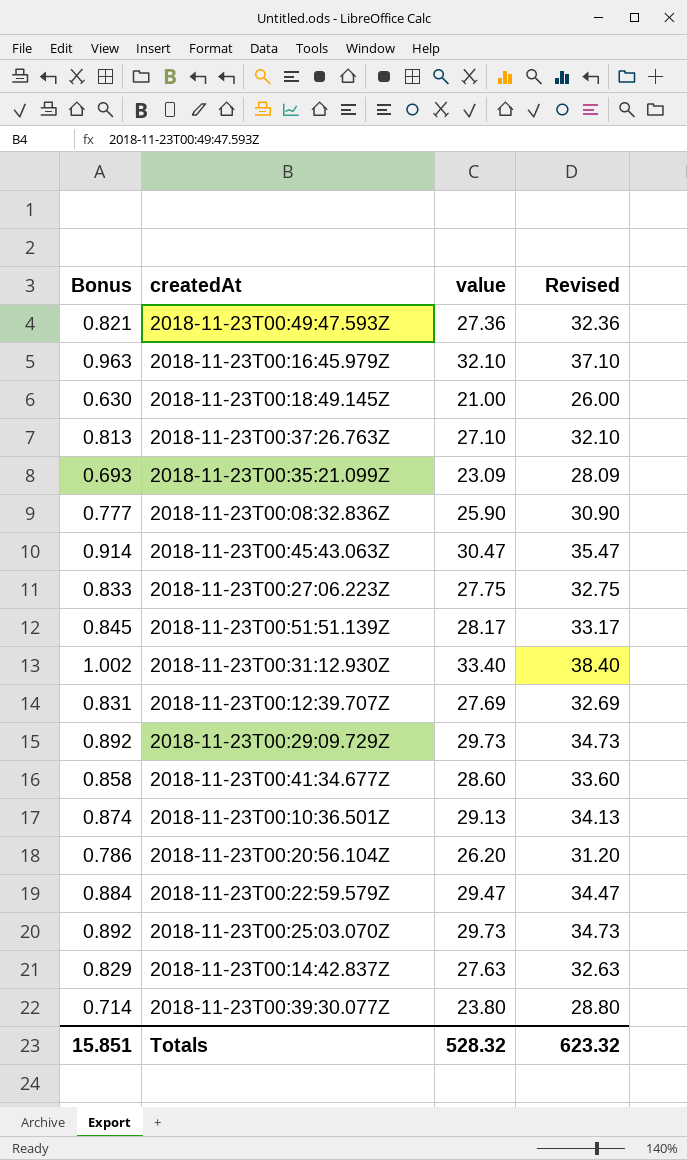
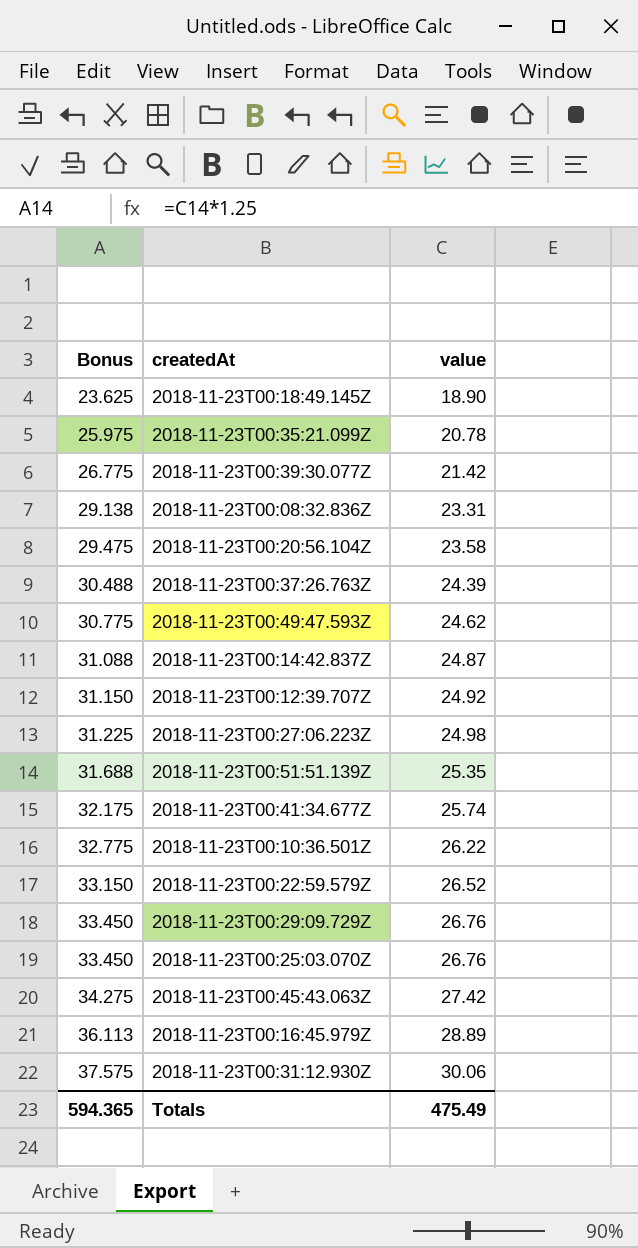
row order: none -> Bonus ascending
column Revised | formula: [value] + 5 -> none
column Bonus | formula: [value] * 0.03 -> [value] * 1.25
2018-11-23T00:18:49.145Z | value: 21.00 -> 18.90
2018-11-23T00:35:21.099Z | value: 23.09 -> 20.78
2018-11-23T00:39:30.077Z | value: 23.80 -> 21.42
2018-11-23T00:08:32.836Z | value: 25.90 -> 23.31
2018-11-23T00:20:56.104Z | value: 26.20 -> 23.58
2018-11-23T00:37:26.763Z | value: 27.10 -> 24.39
2018-11-23T00:49:47.593Z | value: 27.36 -> 24.62
2018-11-23T00:14:42.837Z | value: 27.63 -> 24.87
2018-11-23T00:12:39.707Z | value: 27.69 -> 24.92
2018-11-23T00:27:06.223Z | value: 27.75 -> 24.98
2018-11-23T00:51:51.139Z | value: 28.17 -> 25.35
2018-11-23T00:41:34.677Z | value: 28.60 -> 25.74
2018-11-23T00:10:36.501Z | value: 29.13 -> 26.22
2018-11-23T00:22:59.579Z | value: 29.47 -> 26.52
2018-11-23T00:29:09.729Z | value: 29.73 -> 26.76
2018-11-23T00:25:03.070Z | value: 29.73 -> 26.76
2018-11-23T00:45:43.063Z | value: 30.47 -> 27.42
2018-11-23T00:16:45.979Z | value: 32.10 -> 28.89
2018-11-23T00:31:12.930Z | value: 33.40 -> 30.06
Totals | Bonus: 15.851 -> 594.365
Totals | value: 528.32 -> 475.49

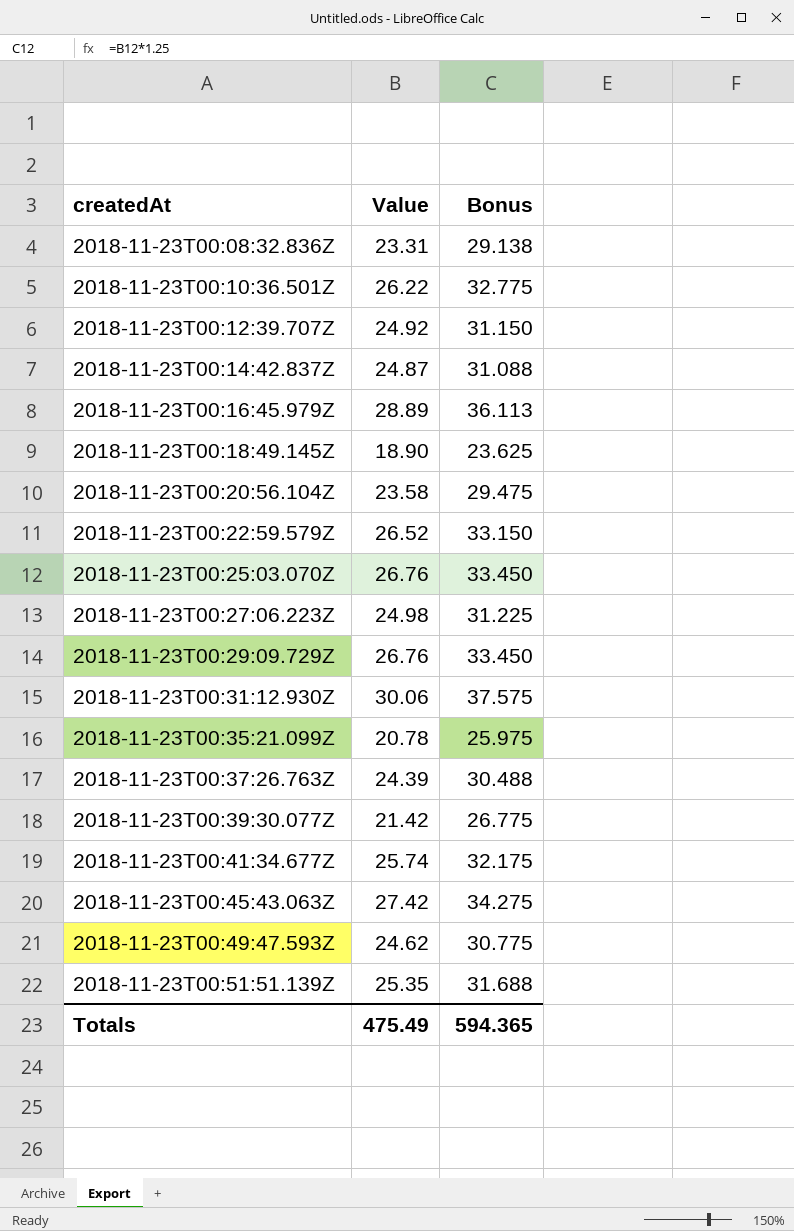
row order: Bonus ascending -> createdAt ascending
column name: value -> Value
column Bonus | position: 1 -> 3

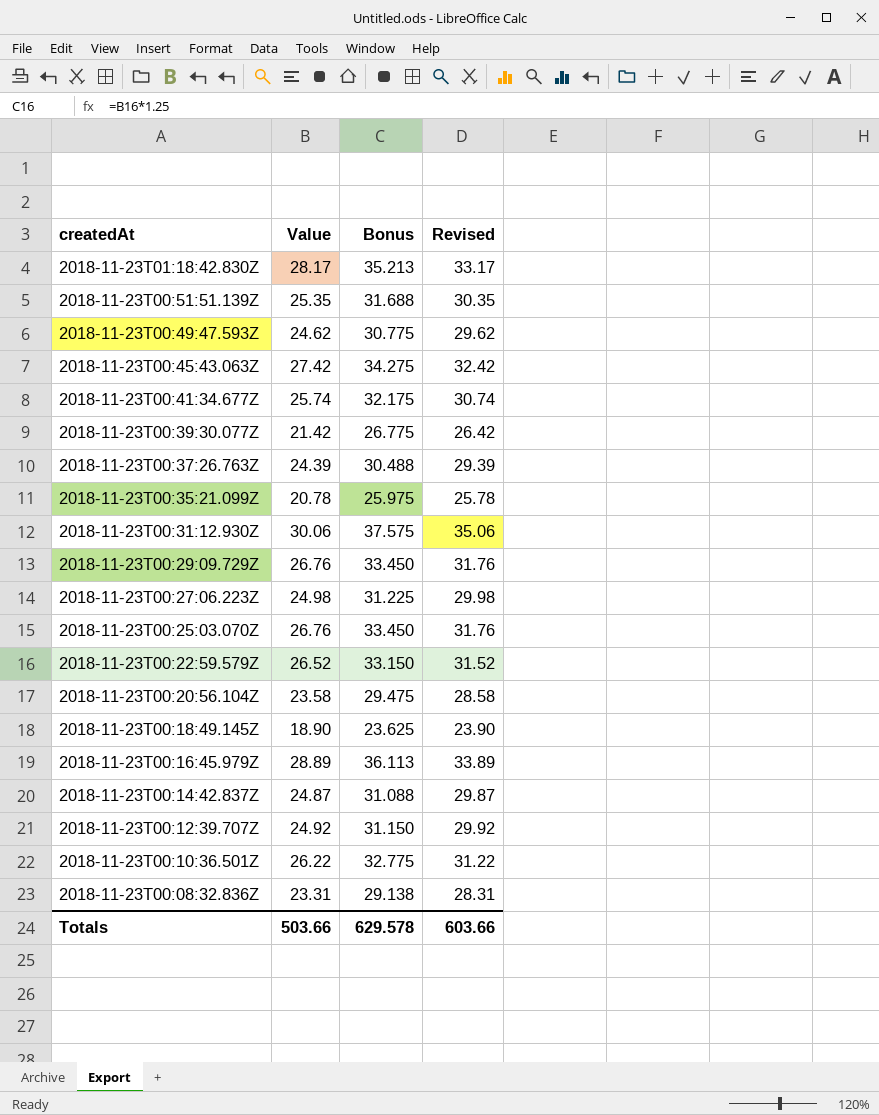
row order: createdAt ascending -> createdAt descending
column Revised | formula: none -> [Value] + 5
row 2018-11-23T01:18:42.830Z: none -> 28.17 | 35.213 | 33.17
Totals | Value: 475.49 -> 503.66
Totals | Bonus: 594.365 -> 629.578

